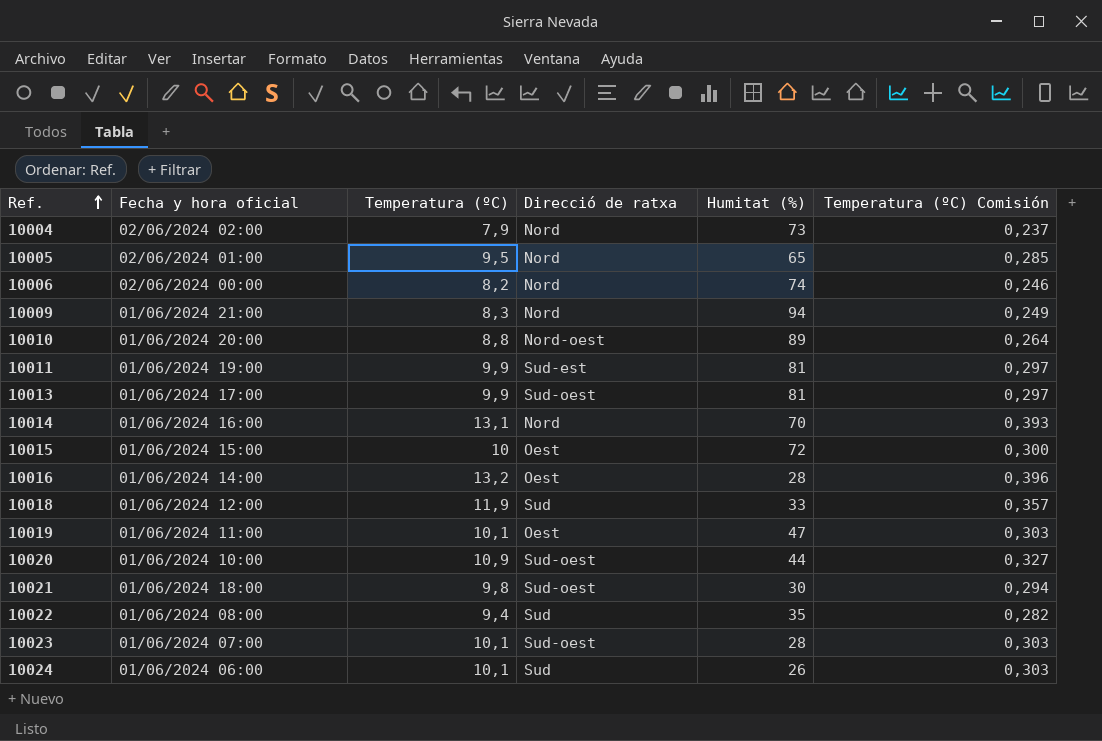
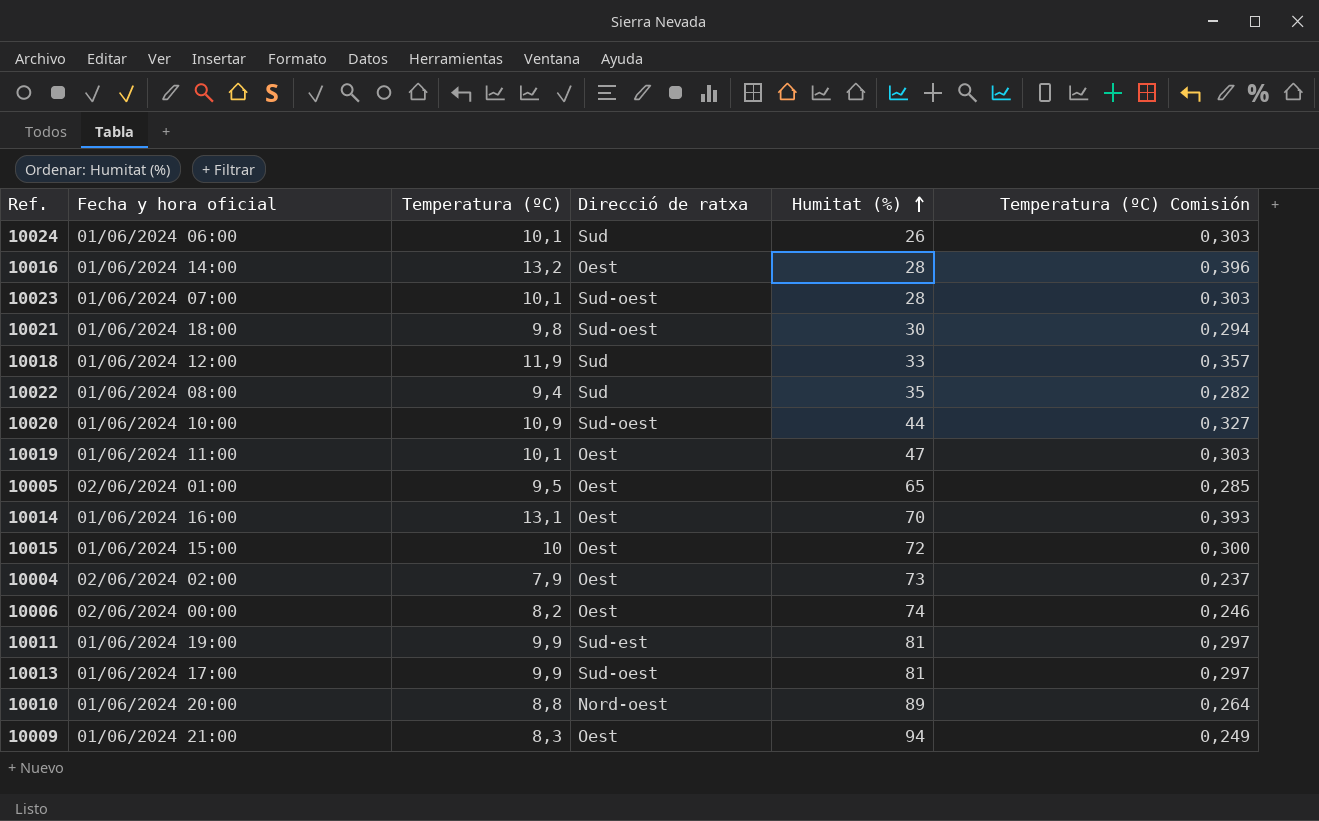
row order: Ref. ascending -> Humitat (%) ascending
10005 | Direcció de ratxa: Nord -> Oest
10014 | Direcció de ratxa: Nord -> Oest
10004 | Direcció de ratxa: Nord -> Oest
10006 | Direcció de ratxa: Nord -> Oest
10009 | Direcció de ratxa: Nord -> Oest

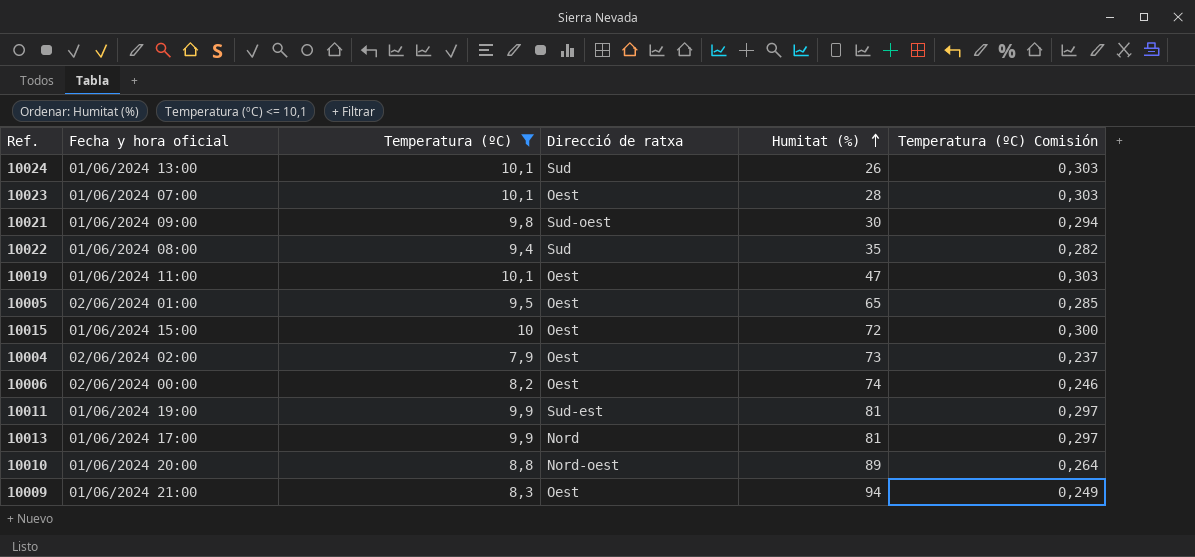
filter: none -> Temperatura (ºC) <= 10,1
10024 | Fecha y hora oficial: 01/06/2024 06:00 -> 01/06/2024 13:00
10023 | Direcció de ratxa: Sud-oest -> Oest
10021 | Fecha y hora oficial: 01/06/2024 18:00 -> 01/06/2024 09:00
10013 | Direcció de ratxa: Sud-oest -> Nord

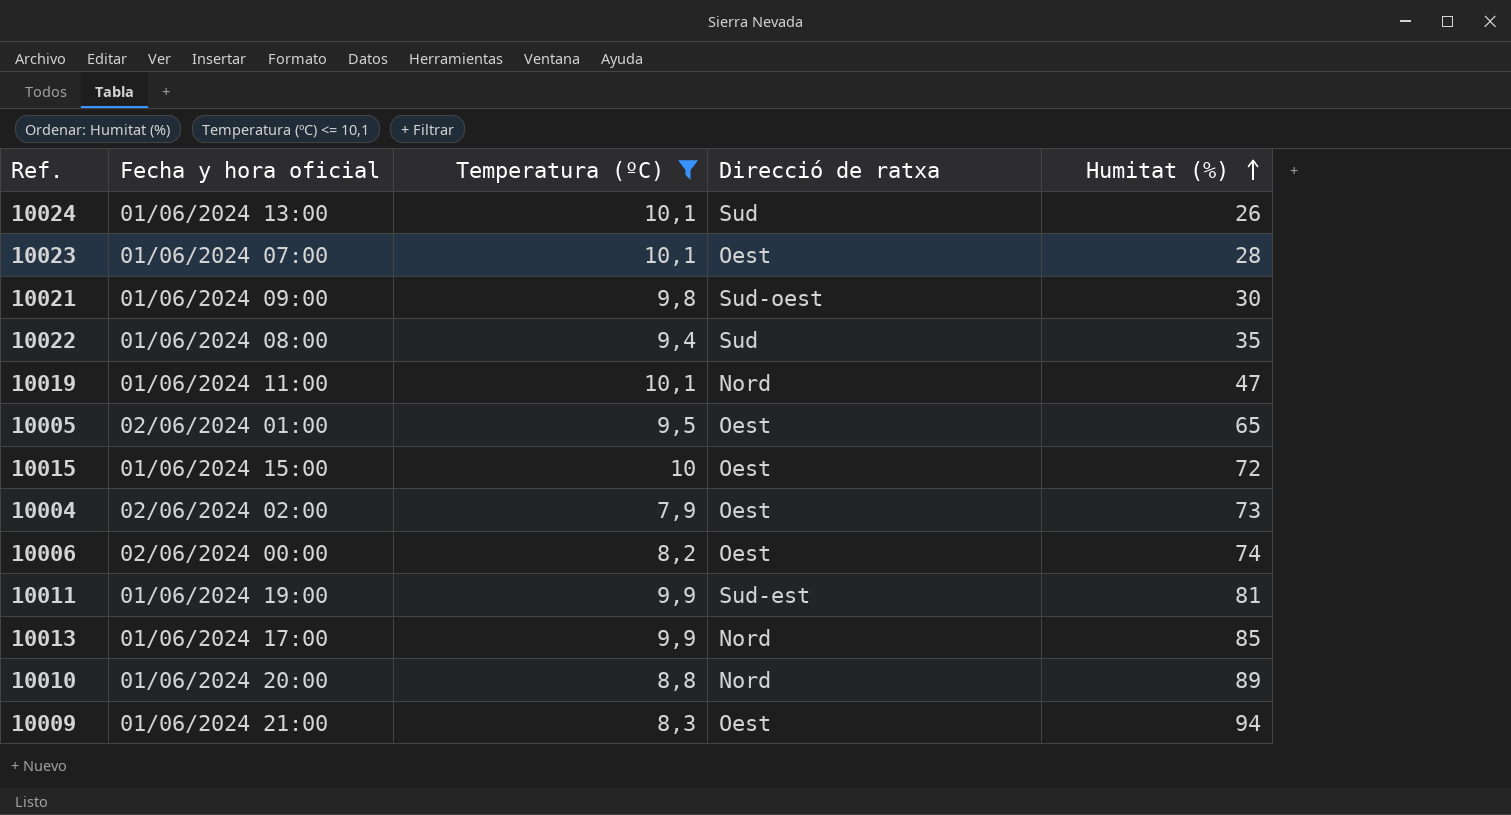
column Temperatura (ºC) Comisión | formula: [Temperatura (ºC)] * 0,03 -> none
10019 | Direcció de ratxa: Oest -> Nord
10013 | Humitat (%): 81 -> 85
10010 | Direcció de ratxa: Nord-oest -> Nord

